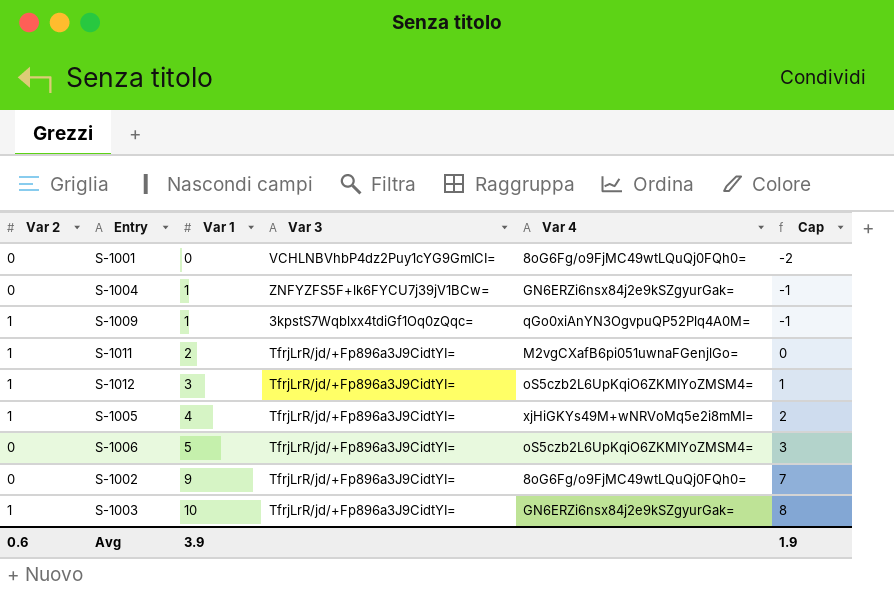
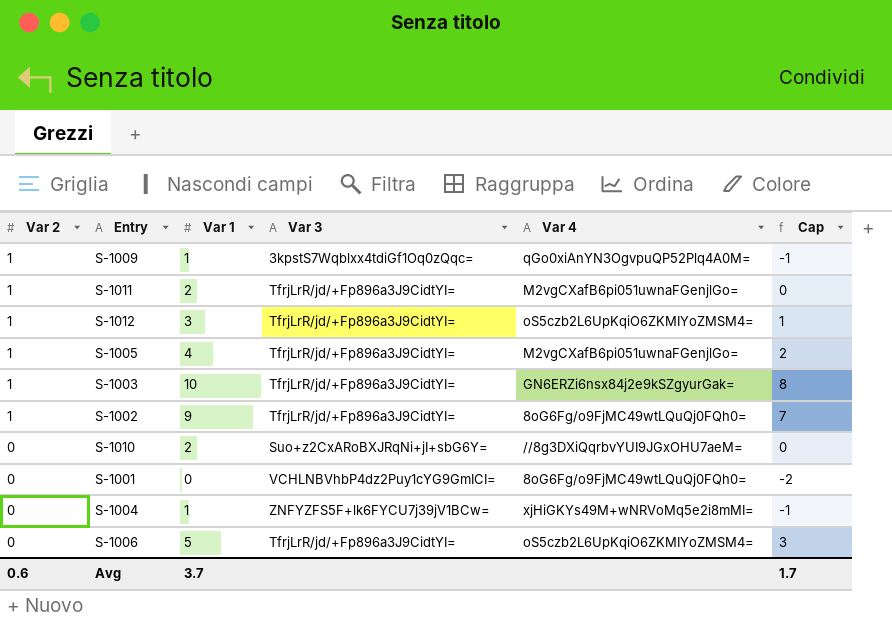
row order: Var 1 ascending -> Var 2 descending
S-1005 | Var 4: xjHiGKYs49M+wNRVoMq5e2i8mMI= -> M2vgCXafB6pi051uwnaFGenjlGo=
S-1002 | Var 2: 0 -> 1
row S-1010: none -> 0 | 2 | Suo+z2CxARoBXJRqNi+jI+sbG6Y= | //8g3DXiQqrbvYUI9JGxOHU7aeM= | 0
S-1004 | Var 4: GN6ERZi6nsx84j2e9kSZgyurGak= -> xjHiGKYs49M+wNRVoMq5e2i8mMI=
Avg | Var 1: 3.9 -> 3.7
Avg | Cap: 1.9 -> 1.7

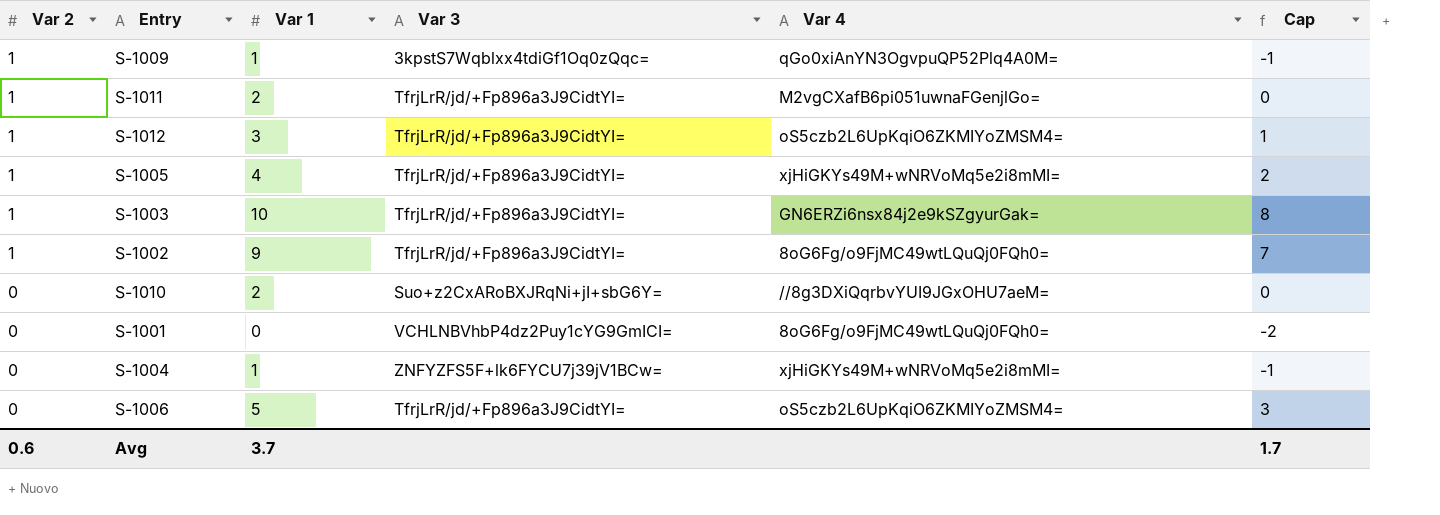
S-1005 | Var 4: M2vgCXafB6pi051uwnaFGenjlGo= -> xjHiGKYs49M+wNRVoMq5e2i8mMI=

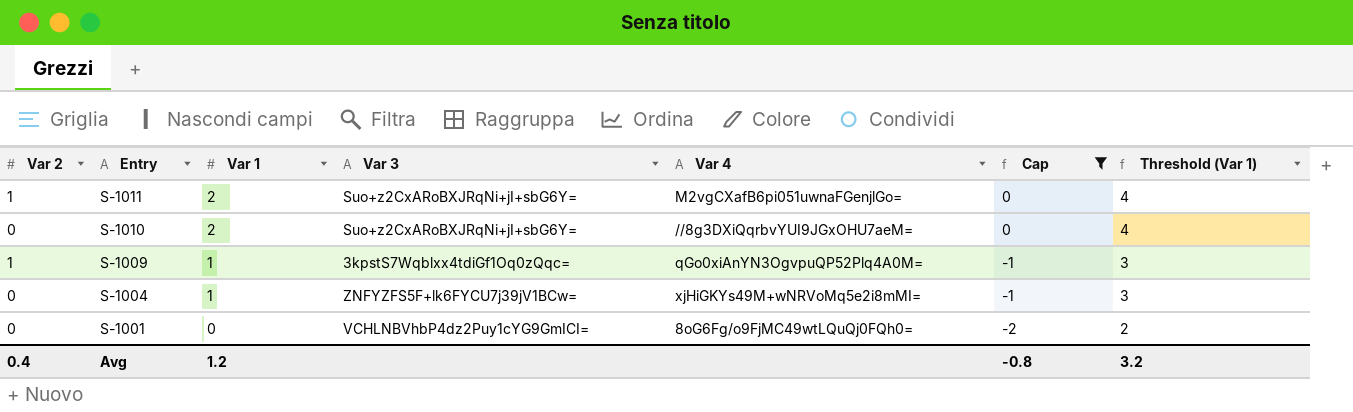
filter: none -> Cap <= 0
row order: Var 2 descending -> Entry descending
column Threshold (Var 1) | formula: none -> [Var 1] + 2
S-1011 | Var 3: TfrjLrR/jd/+Fp896a3J9CidtYI= -> Suo+z2CxARoBXJRqNi+jI+sbG6Y=
Avg | Var 2: 0.6 -> 0.4
Avg | Var 1: 3.7 -> 1.2
Avg | Cap: 1.7 -> -0.8

